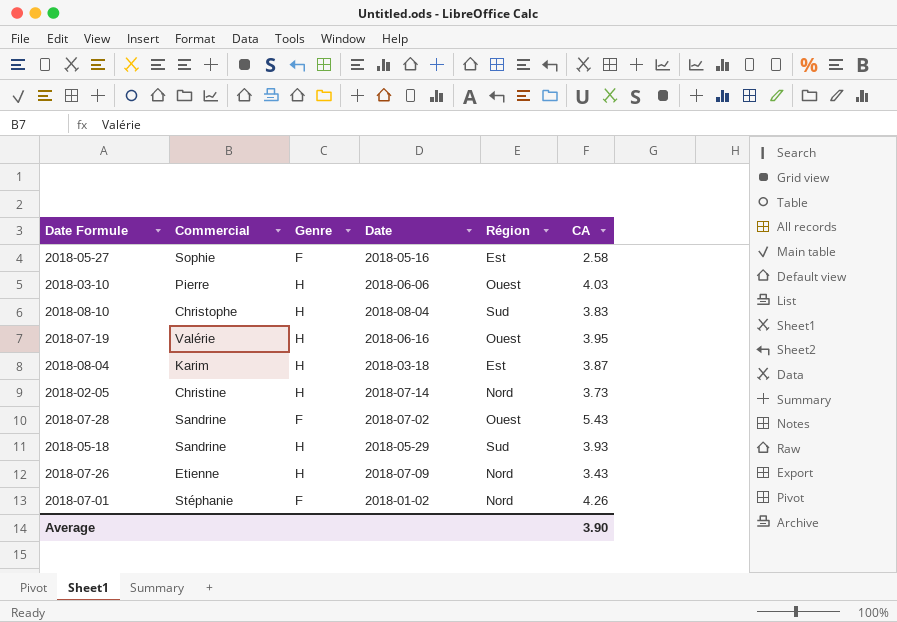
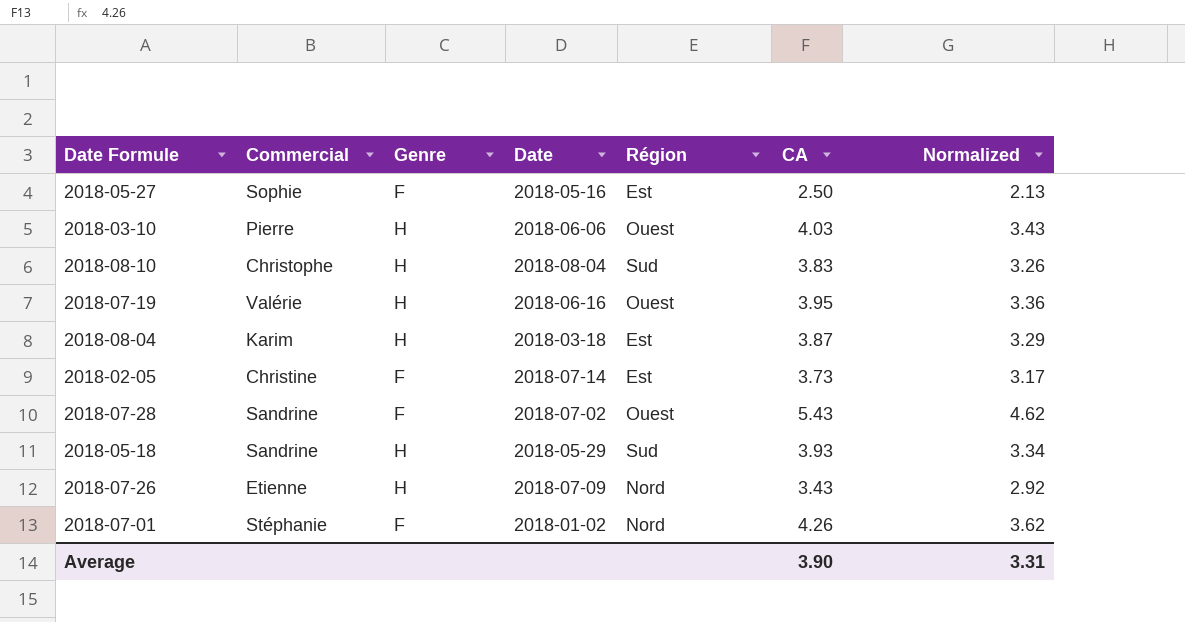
column Normalized | formula: none -> [CA] * 0.85
2018-05-27 | CA: 2.58 -> 2.50
2018-02-05 | Genre: H -> F
2018-02-05 | Région: Nord -> Est

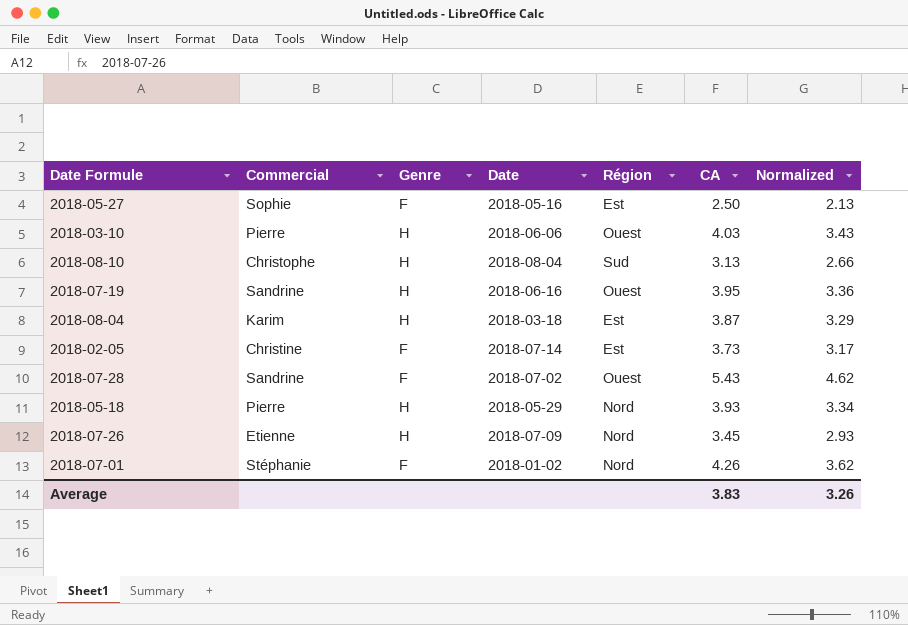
2018-08-10 | CA: 3.83 -> 3.13
2018-08-10 | Normalized: 3.26 -> 2.66
2018-07-19 | Commercial: Valérie -> Sandrine
2018-05-18 | Commercial: Sandrine -> Pierre
2018-05-18 | Région: Sud -> Nord
2018-07-26 | CA: 3.43 -> 3.45
2018-07-26 | Normalized: 2.92 -> 2.93
Average | CA: 3.90 -> 3.83
Average | Normalized: 3.31 -> 3.26

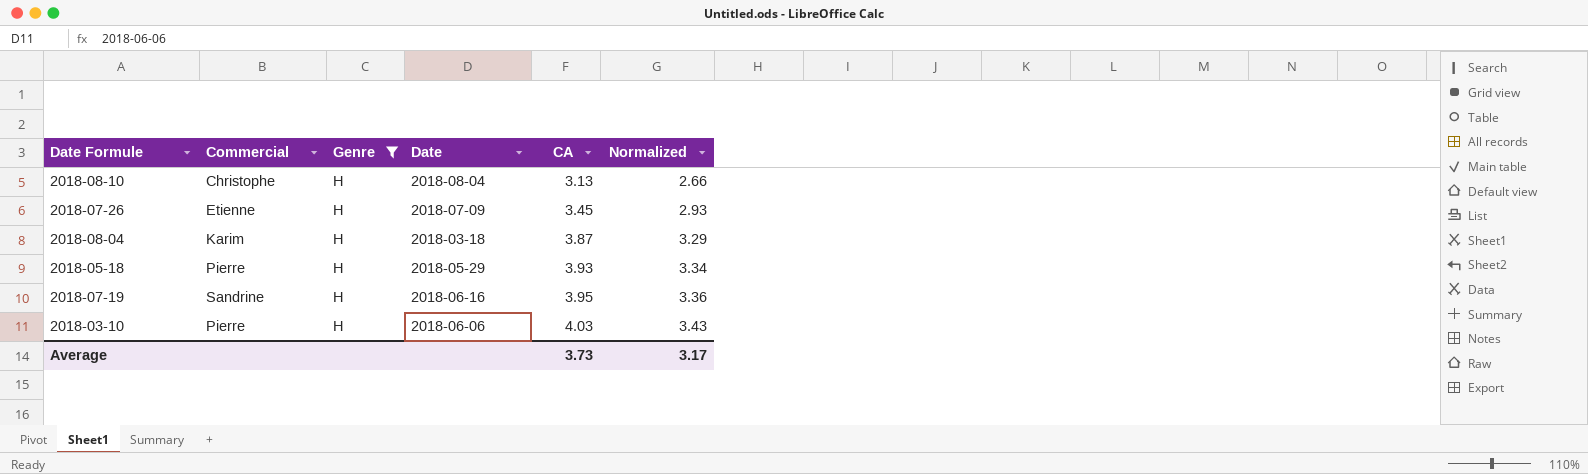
filter: none -> Genre = H
row order: none -> CA ascending
column Région | position: 5 -> none
Average | CA: 3.83 -> 3.73
Average | Normalized: 3.26 -> 3.17

